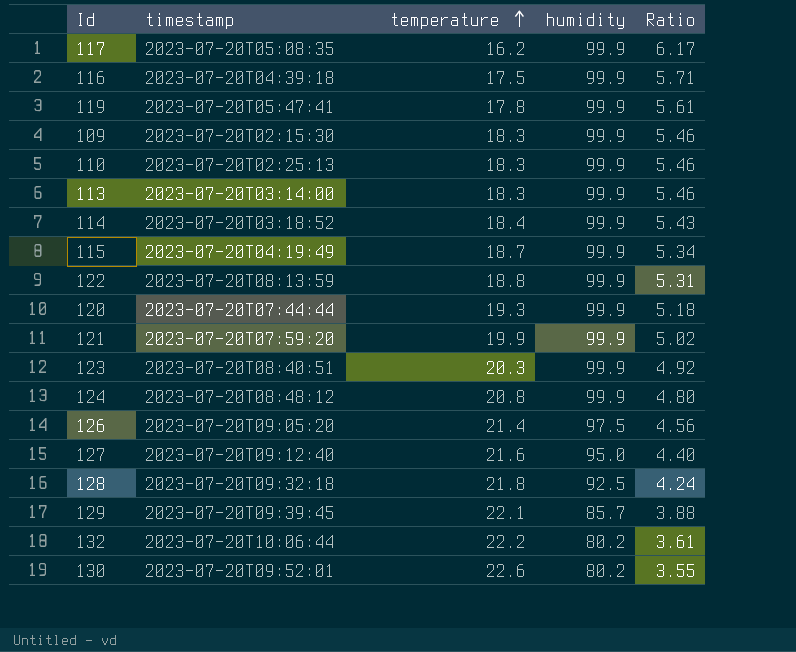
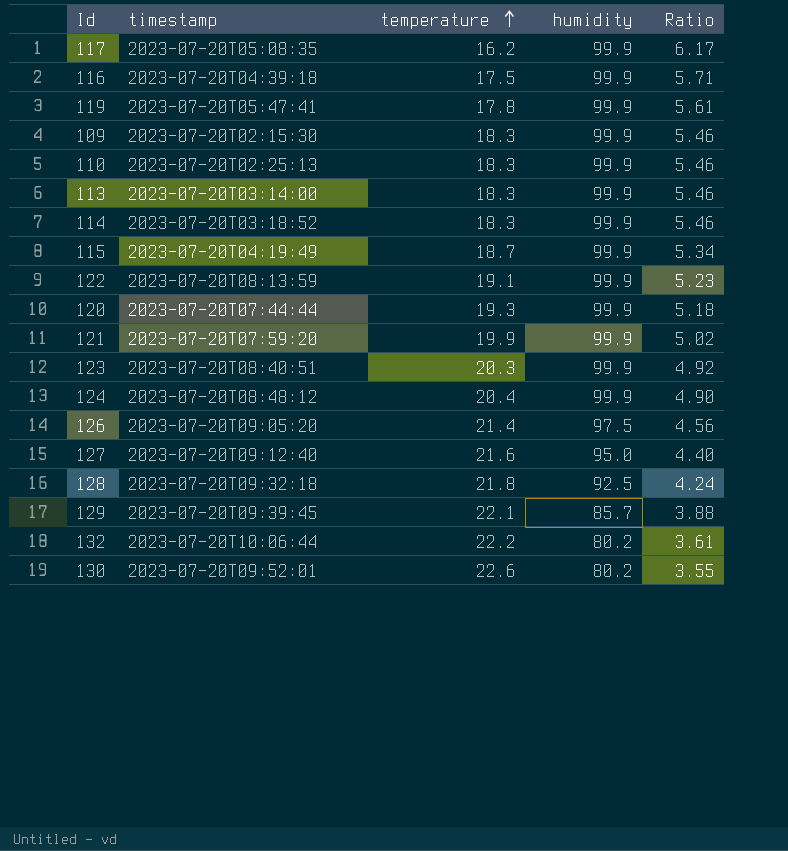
114 | temperature: 18.4 -> 18.3
114 | Ratio: 5.43 -> 5.46
122 | temperature: 18.8 -> 19.1
122 | Ratio: 5.31 -> 5.23
124 | temperature: 20.8 -> 20.4
124 | Ratio: 4.80 -> 4.90

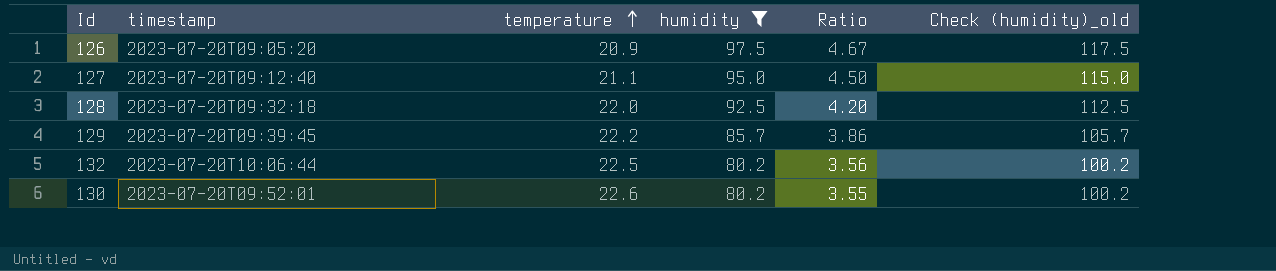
filter: none -> humidity != 99.9
column Check (humidity)_old | formula: none -> [humidity] + 20
126 | temperature: 21.4 -> 20.9
126 | Ratio: 4.56 -> 4.67
127 | temperature: 21.6 -> 21.1
127 | Ratio: 4.40 -> 4.50
128 | temperature: 21.8 -> 22.0
128 | Ratio: 4.24 -> 4.20
129 | temperature: 22.1 -> 22.2
129 | Ratio: 3.88 -> 3.86
132 | temperature: 22.2 -> 22.5
132 | Ratio: 3.61 -> 3.56

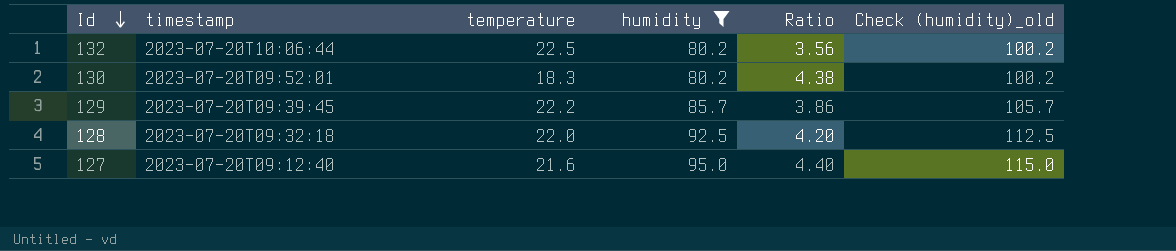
row order: temperature ascending -> Id descending
row 126: 2023-07-20T09:05:20 | 20.9 | 97.5 | 4.67 | 117.5 -> none
130 | temperature: 22.6 -> 18.3
130 | Ratio: 3.55 -> 4.38
127 | temperature: 21.1 -> 21.6
127 | Ratio: 4.50 -> 4.40

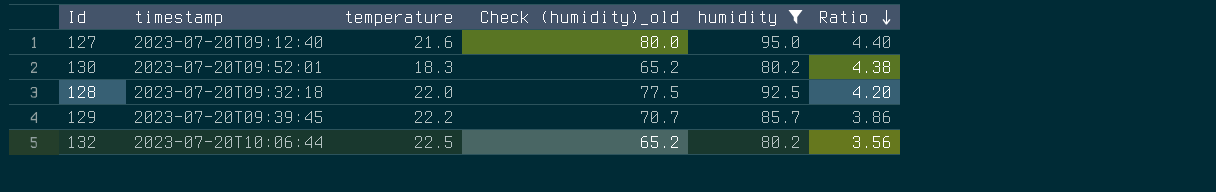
row order: Id descending -> Ratio descending
column Check (humidity)_old | formula: [humidity] + 20 -> [humidity] - 15
column Check (humidity)_old | position: 6 -> 4

